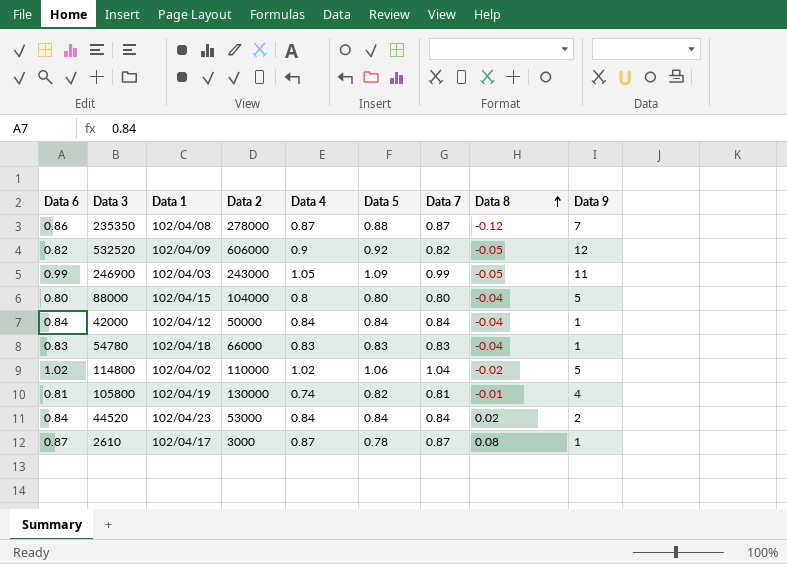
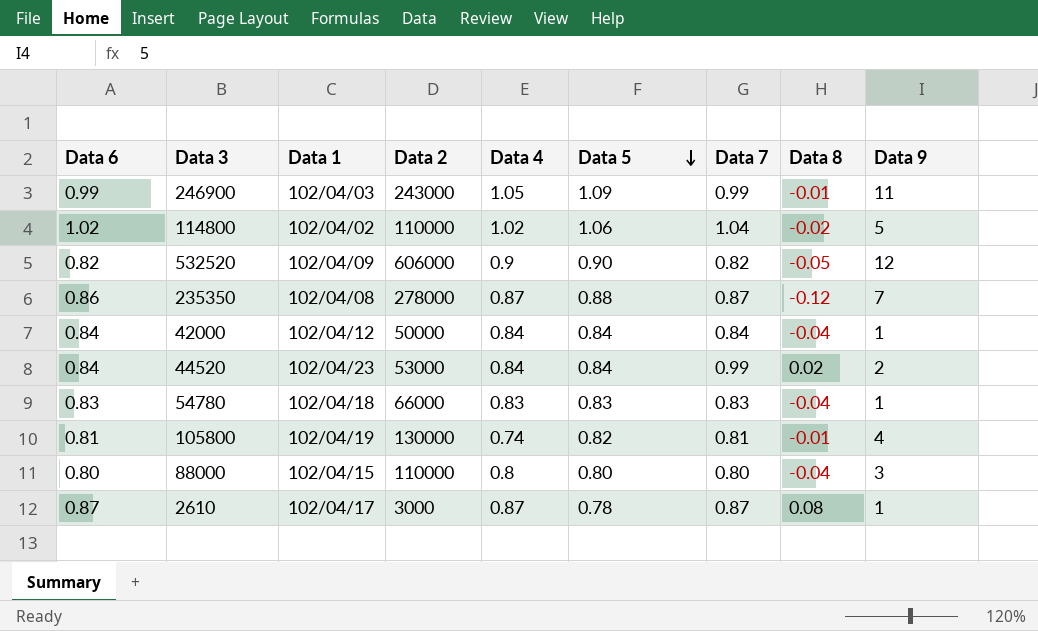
row order: Data 8 ascending -> Data 5 descending
246900 | Data 8: -0.05 -> -0.01
532520 | Data 5: 0.92 -> 0.90
44520 | Data 7: 0.84 -> 0.99
88000 | Data 2: 104000 -> 110000
88000 | Data 9: 5 -> 3

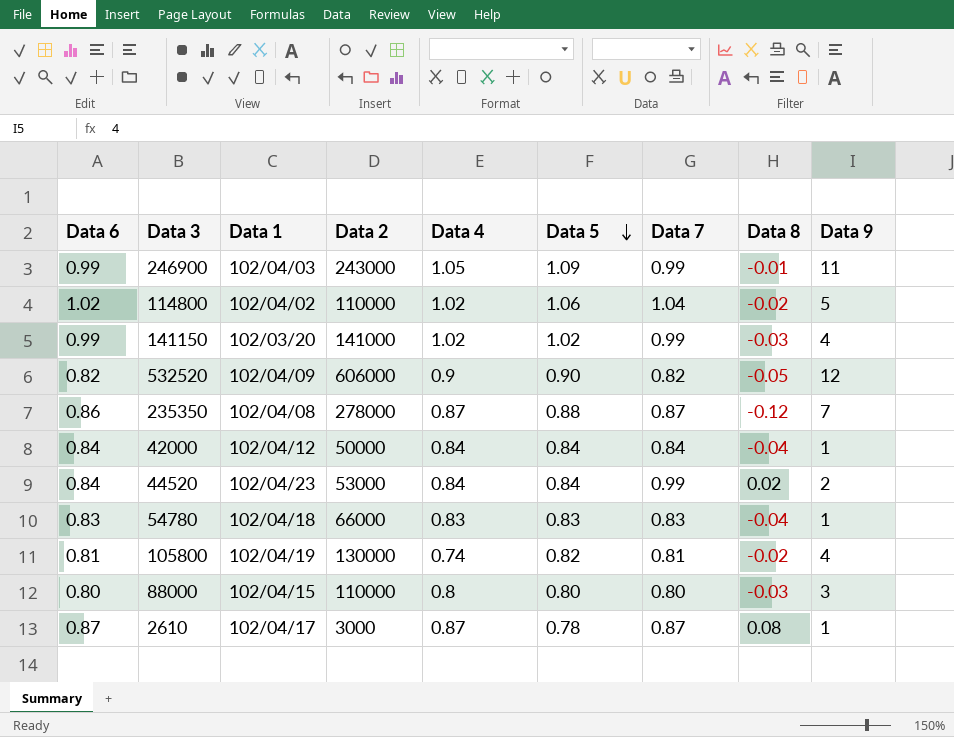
row 141150: none -> 0.99 | 102/03/20 | 141000 | 1.02 | 1.02 | 0.99 | -0.03 | 4
105800 | Data 8: -0.01 -> -0.02
88000 | Data 8: -0.04 -> -0.03

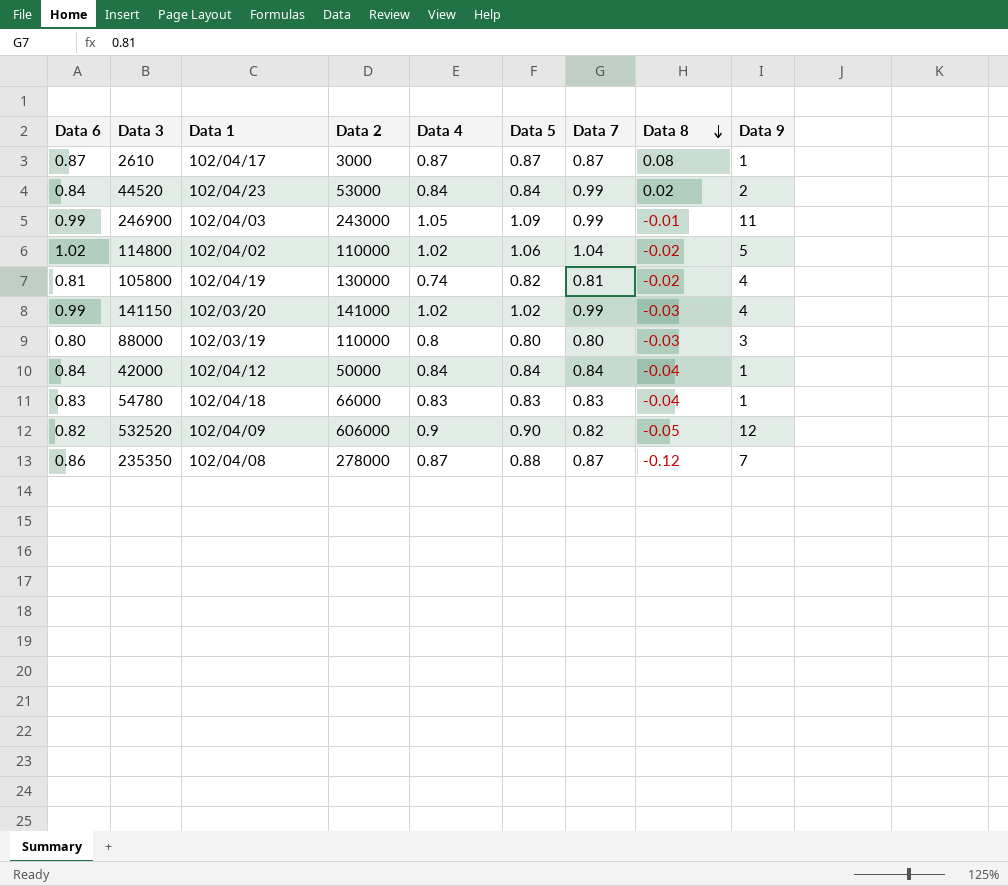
row order: Data 5 descending -> Data 8 descending
2610 | Data 5: 0.78 -> 0.87
88000 | Data 1: 102/04/15 -> 102/03/19

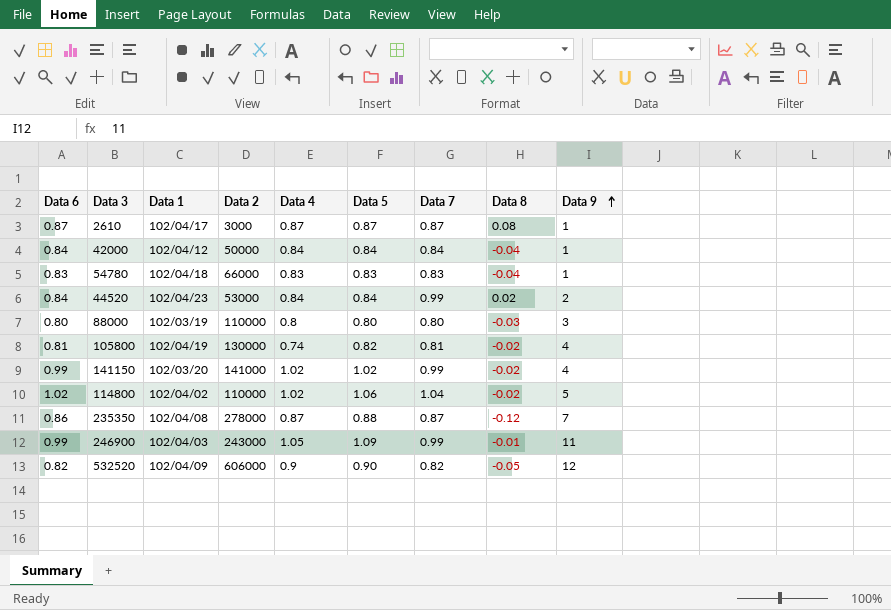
row order: Data 8 descending -> Data 9 ascending
141150 | Data 8: -0.03 -> -0.02

